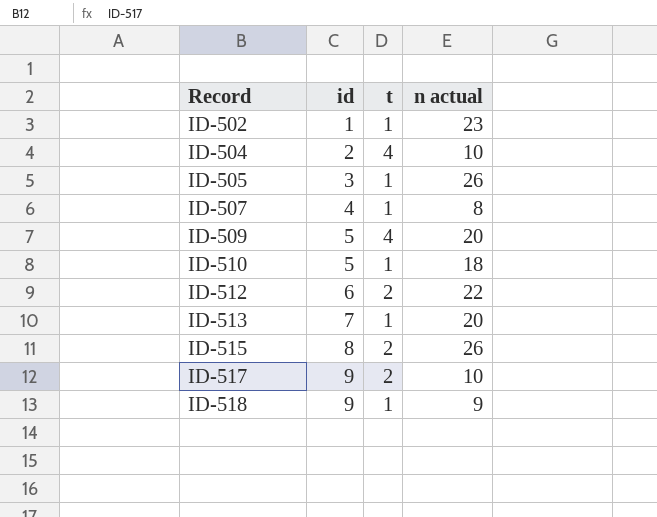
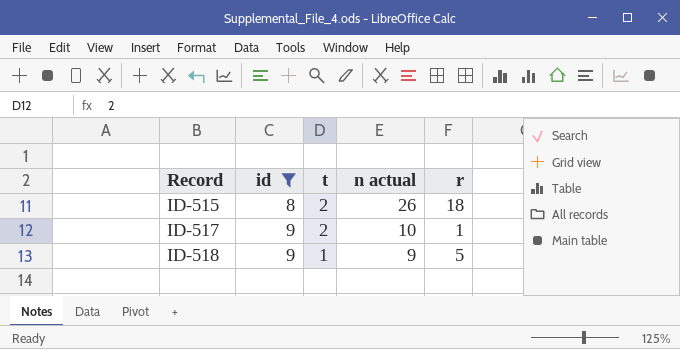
filter: none -> id >= 8
column r | position: none -> 5

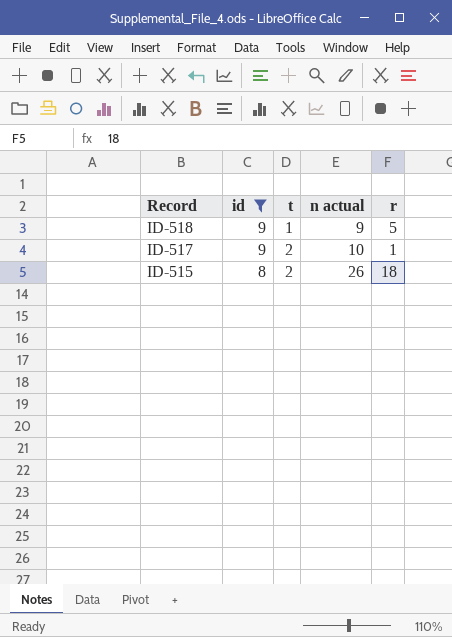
row order: Record ascending -> Record descending

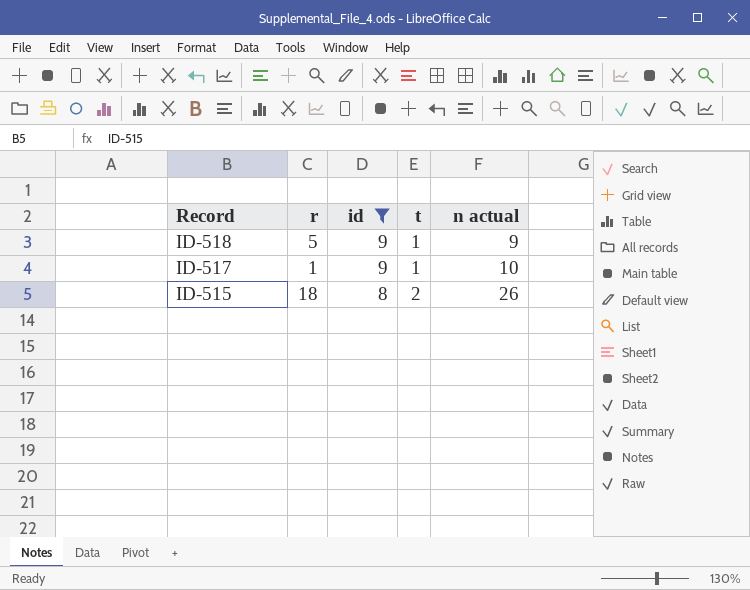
column r | position: 5 -> 2
ID-517 | t: 2 -> 1

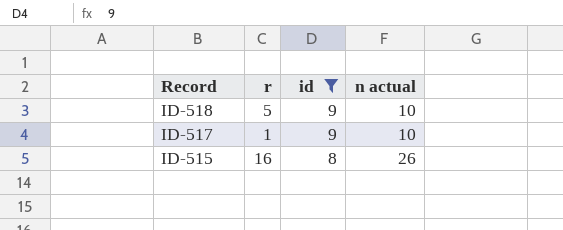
column t | position: 4 -> none
ID-518 | n actual: 9 -> 10
ID-515 | r: 18 -> 16

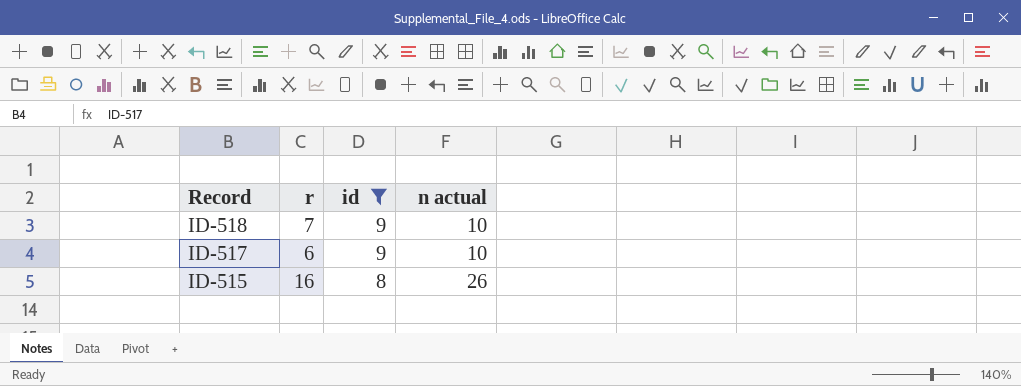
ID-518 | r: 5 -> 7
ID-517 | r: 1 -> 6

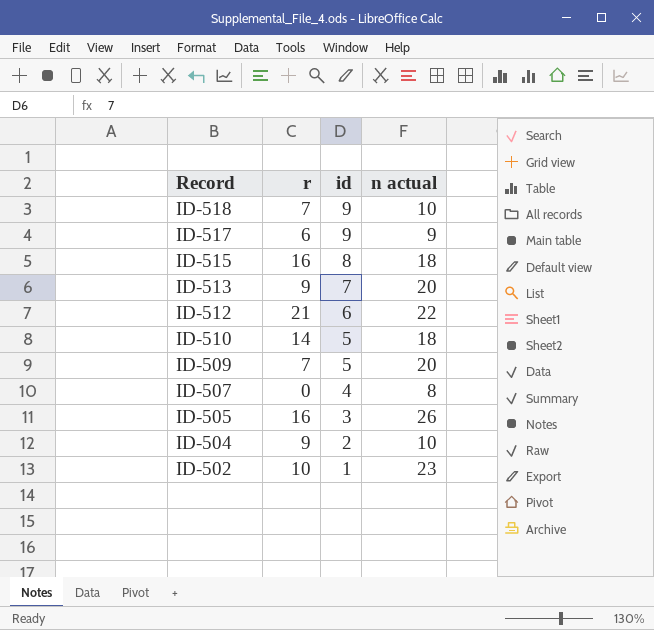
filter: id >= 8 -> none
ID-517 | n actual: 10 -> 9
ID-515 | n actual: 26 -> 18

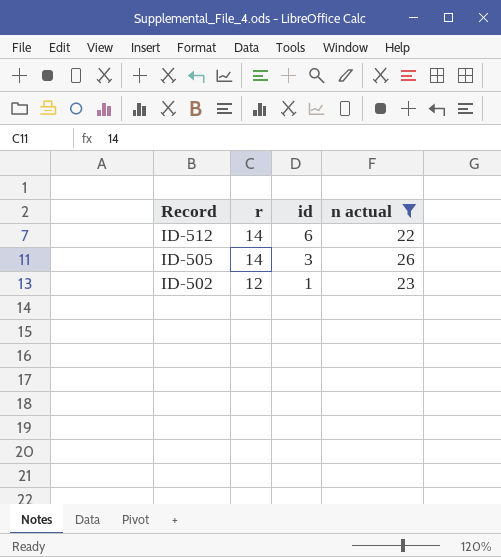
filter: none -> n actual >= 22
ID-512 | r: 21 -> 14
ID-505 | r: 16 -> 14
ID-502 | r: 10 -> 12

